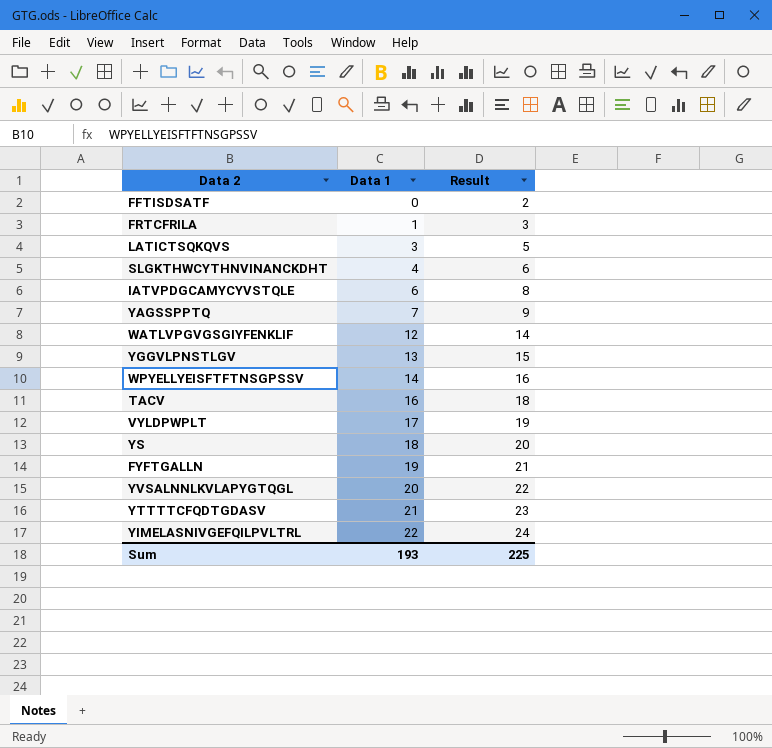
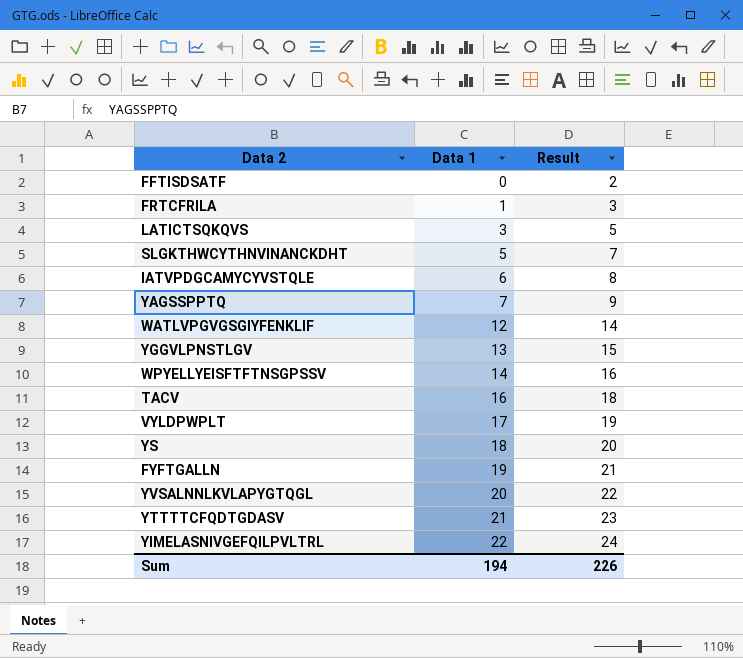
SLGKTHWCYTHNVINANCKDHT | Data 1: 4 -> 5
SLGKTHWCYTHNVINANCKDHT | Result: 6 -> 7
Sum | Data 1: 193 -> 194
Sum | Result: 225 -> 226

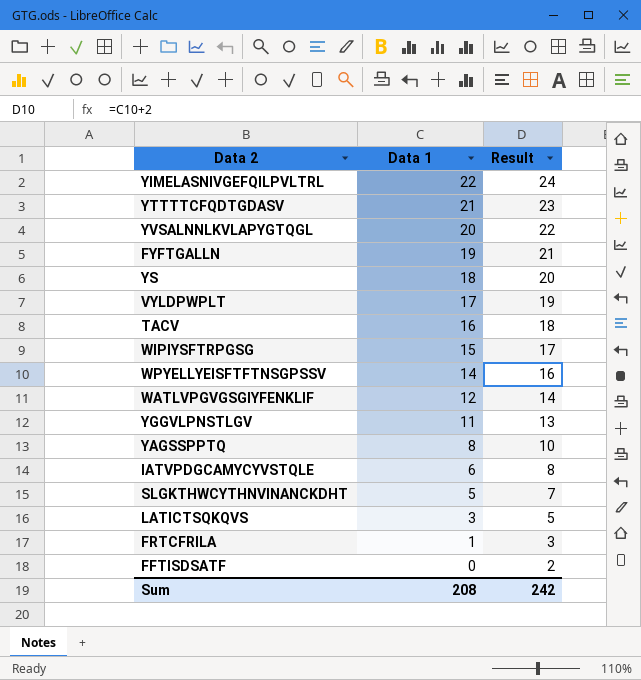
row order: Data 1 ascending -> Data 1 descending
row WIPIYSFTRPGSG: none -> 15 | 17
YGGVLPNSTLGV | Data 1: 13 -> 11
YGGVLPNSTLGV | Result: 15 -> 13
YAGSSPPTQ | Data 1: 7 -> 8
YAGSSPPTQ | Result: 9 -> 10
Sum | Data 1: 194 -> 208
Sum | Result: 226 -> 242

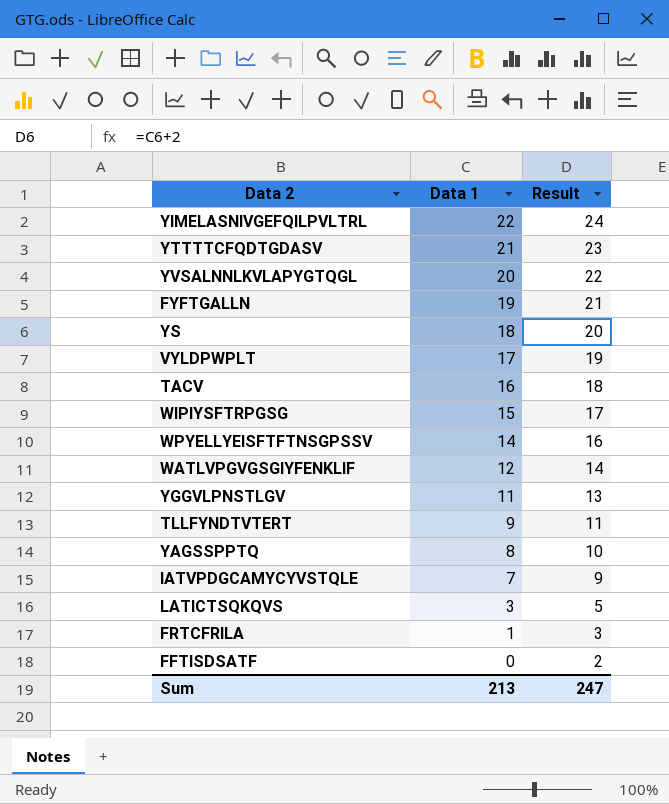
row SLGKTHWCYTHNVINANCKDHT: 5 | 7 -> none
row TLLFYNDTVTERT: none -> 9 | 11
IATVPDGCAMYCYVSTQLE | Data 1: 6 -> 7
IATVPDGCAMYCYVSTQLE | Result: 8 -> 9
Sum | Data 1: 208 -> 213
Sum | Result: 242 -> 247

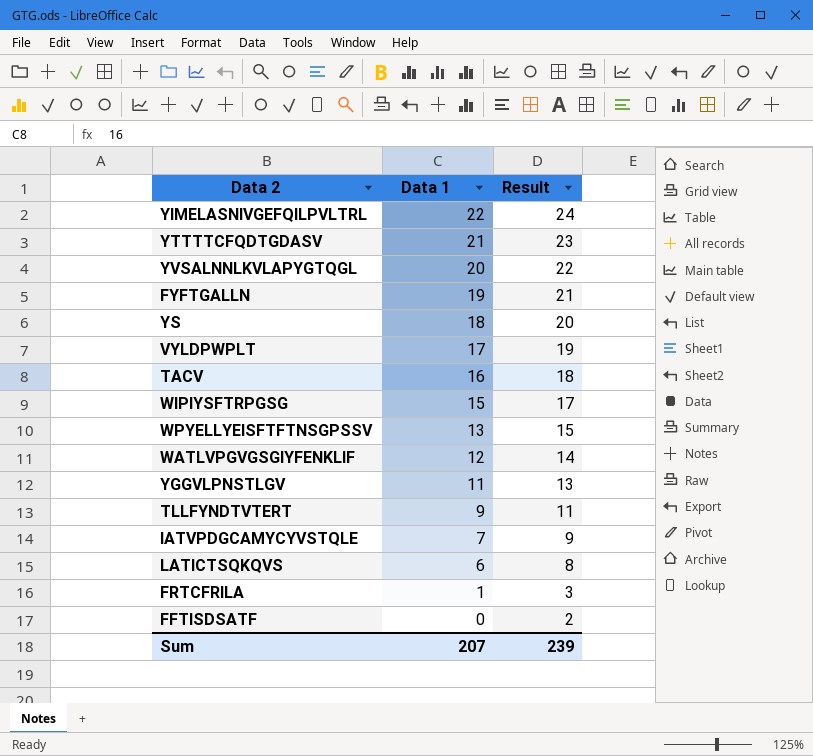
row YAGSSPPTQ: 8 | 10 -> none
WPYELLYEISFTFTNSGPSSV | Data 1: 14 -> 13
WPYELLYEISFTFTNSGPSSV | Result: 16 -> 15
LATICTSQKQVS | Data 1: 3 -> 6
LATICTSQKQVS | Result: 5 -> 8
Sum | Data 1: 213 -> 207
Sum | Result: 247 -> 239

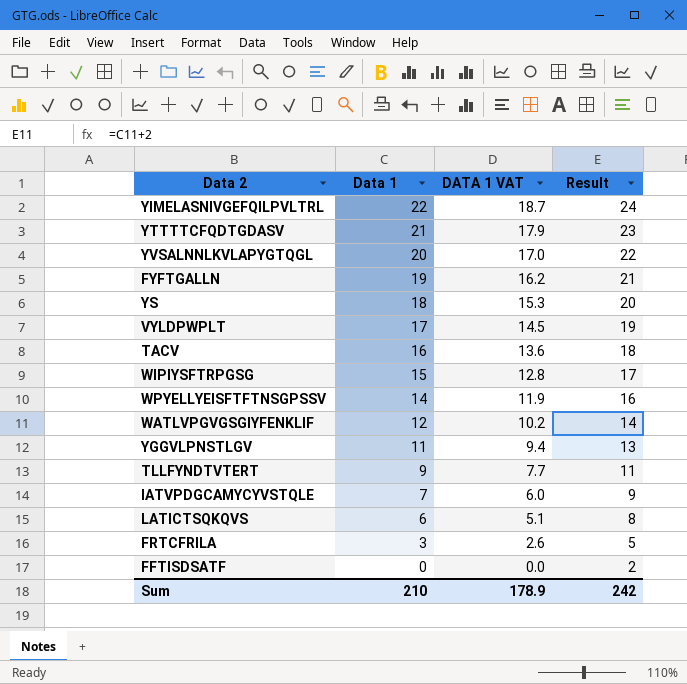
column DATA 1 VAT | formula: none -> [Data 1] * 0.85
WPYELLYEISFTFTNSGPSSV | Data 1: 13 -> 14
WPYELLYEISFTFTNSGPSSV | Result: 15 -> 16
FRTCFRILA | Data 1: 1 -> 3
FRTCFRILA | Result: 3 -> 5
Sum | Data 1: 207 -> 210
Sum | Result: 239 -> 242

